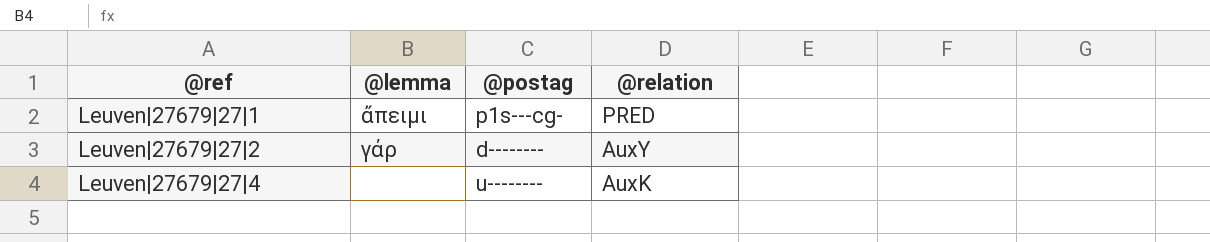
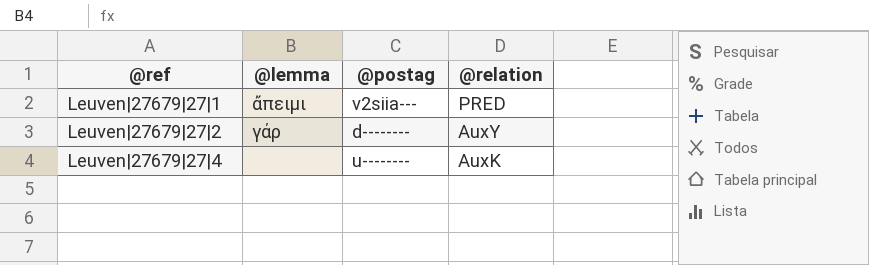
Leuven|27679|27|1 | @postag: p1s---cg- -> v2siia---

